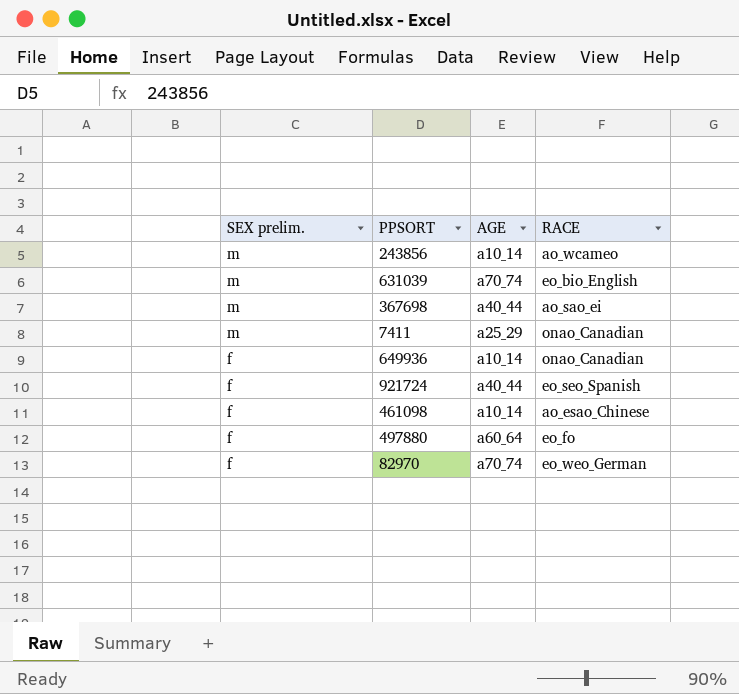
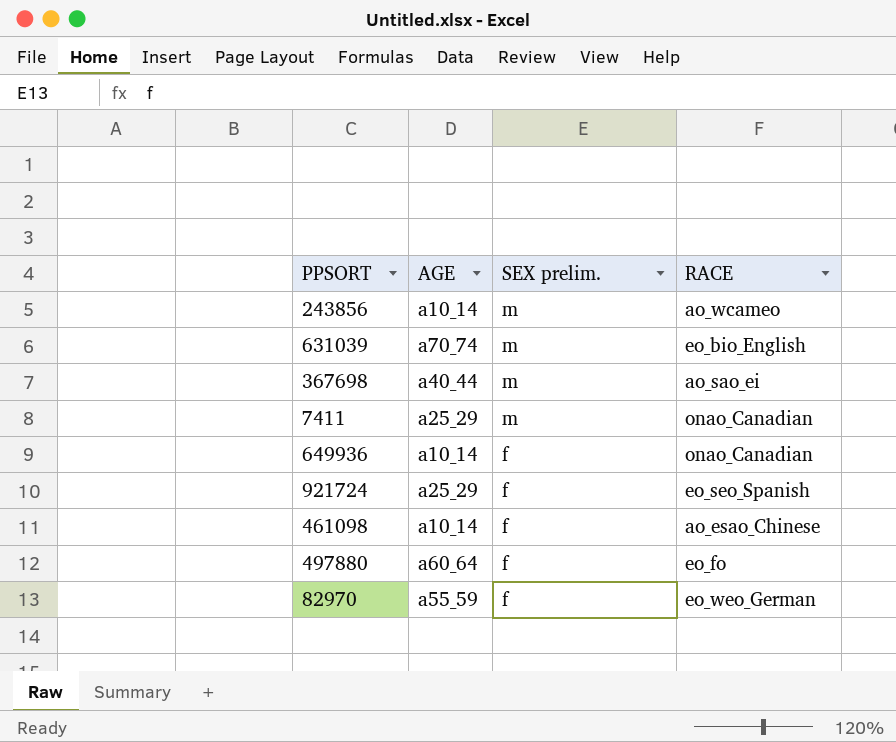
column SEX prelim. | position: 1 -> 3
921724 | AGE: a40_44 -> a25_29
82970 | AGE: a70_74 -> a55_59

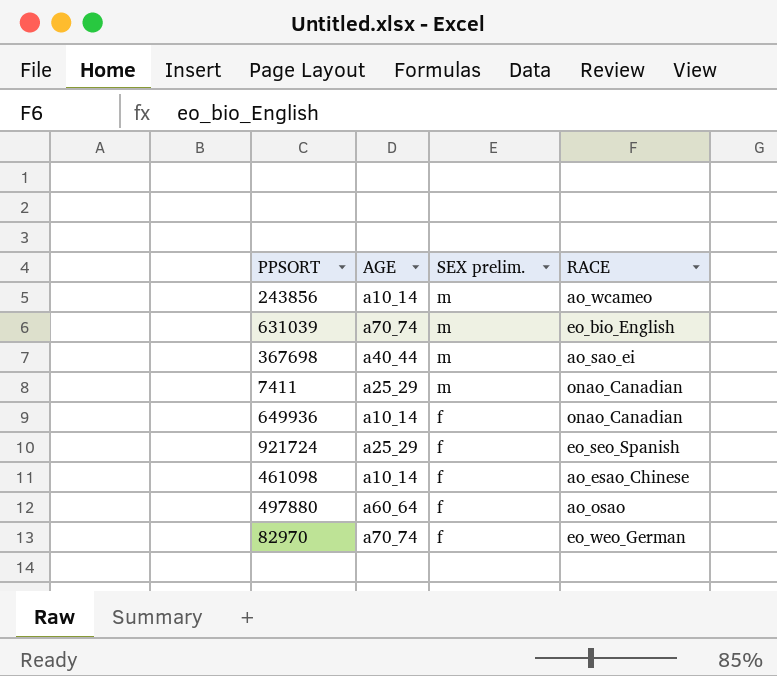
497880 | RACE: eo_fo -> ao_osao
82970 | AGE: a55_59 -> a70_74

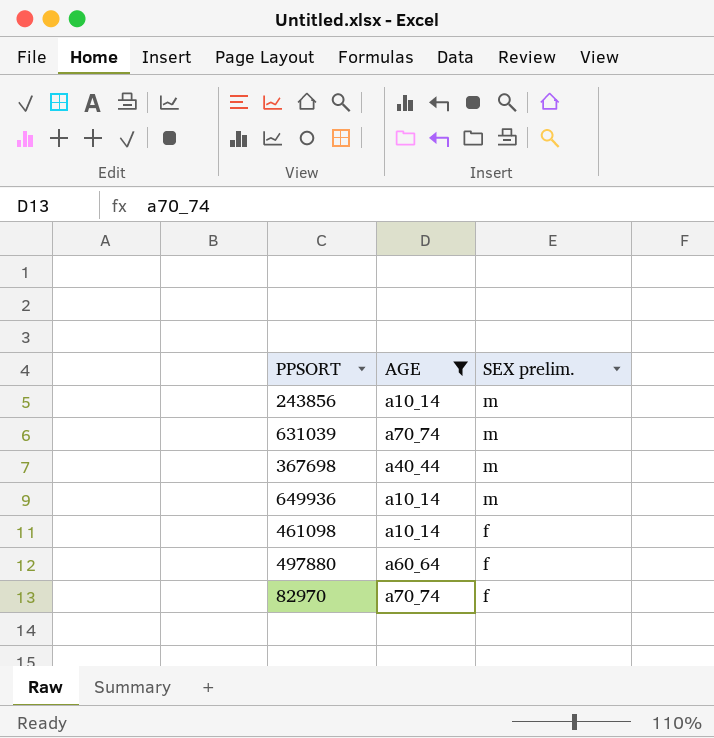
filter: none -> AGE != a25_29
column RACE | position: 4 -> none
649936 | SEX prelim.: f -> m

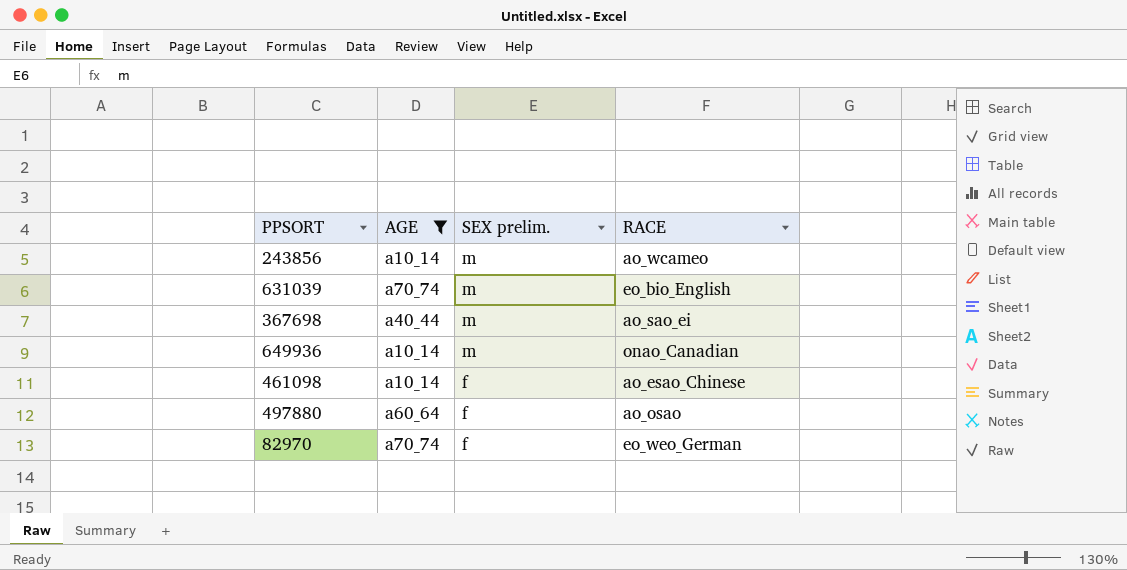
column RACE | position: none -> 4

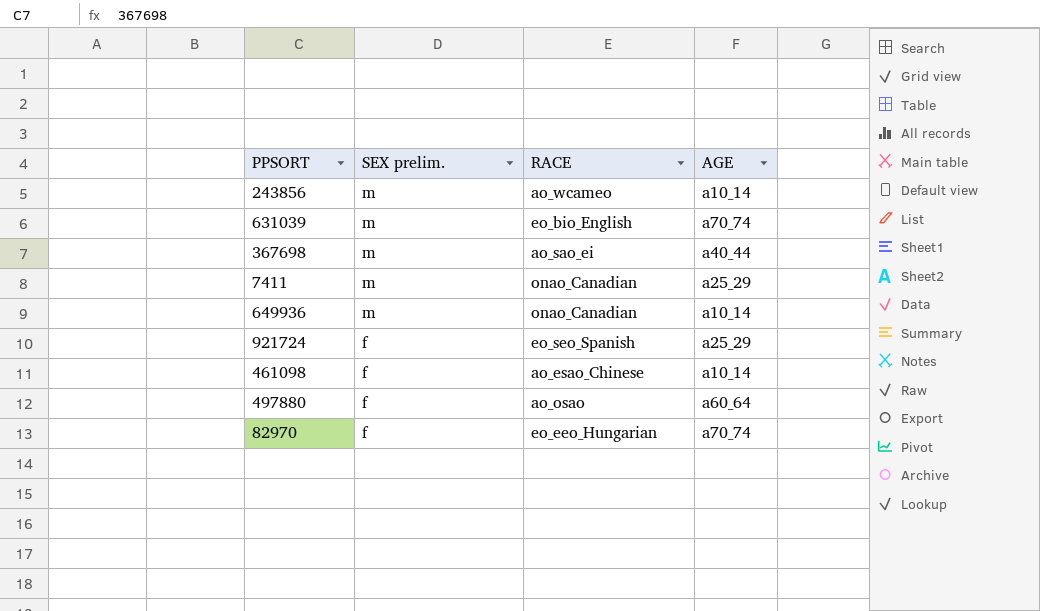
filter: AGE != a25_29 -> none
column AGE | position: 2 -> 4
82970 | RACE: eo_weo_German -> eo_eeo_Hungarian

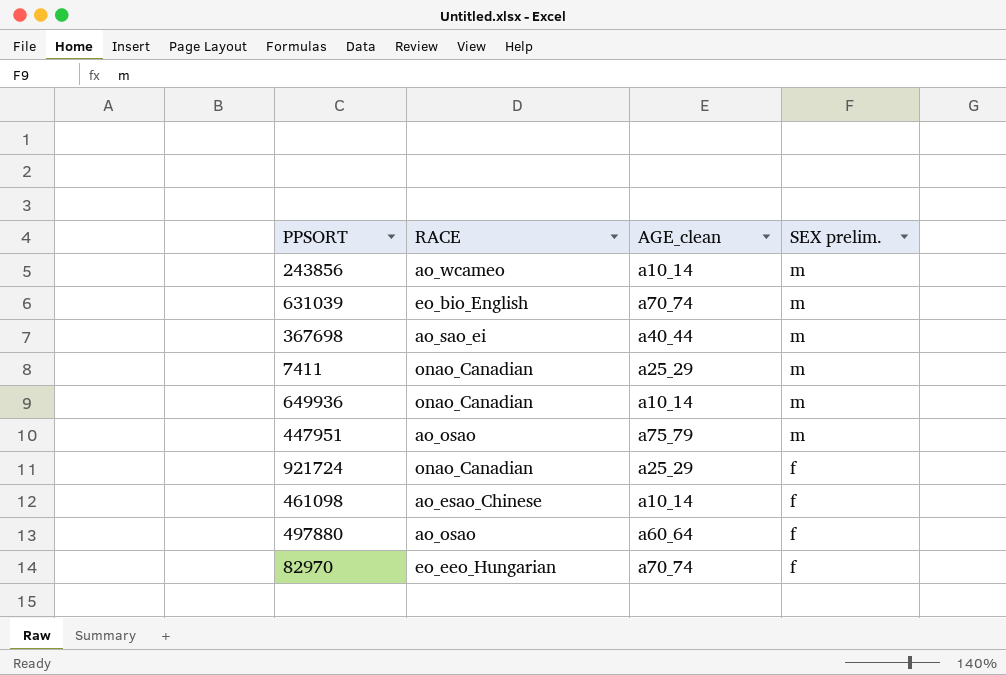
column name: AGE -> AGE_clean
column SEX prelim. | position: 2 -> 4
row 447951: none -> ao_osao | a75_79 | m
921724 | RACE: eo_seo_Spanish -> onao_Canadian

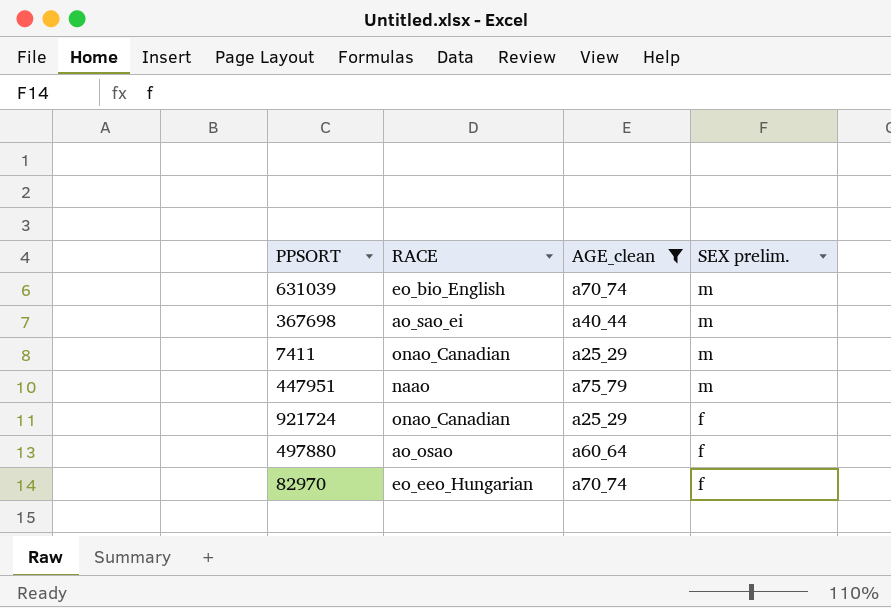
filter: none -> AGE_clean != a10_14
447951 | RACE: ao_osao -> naao

